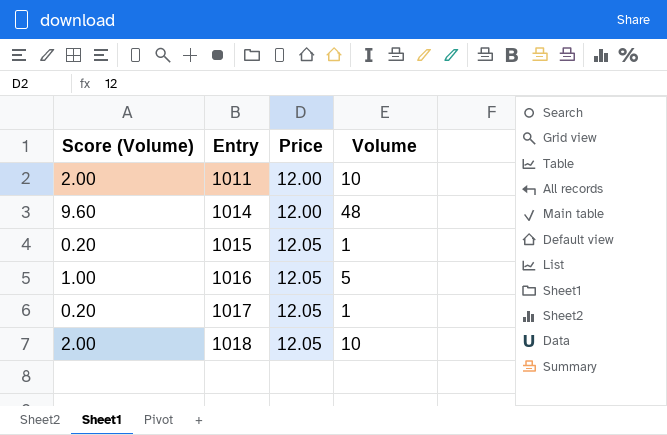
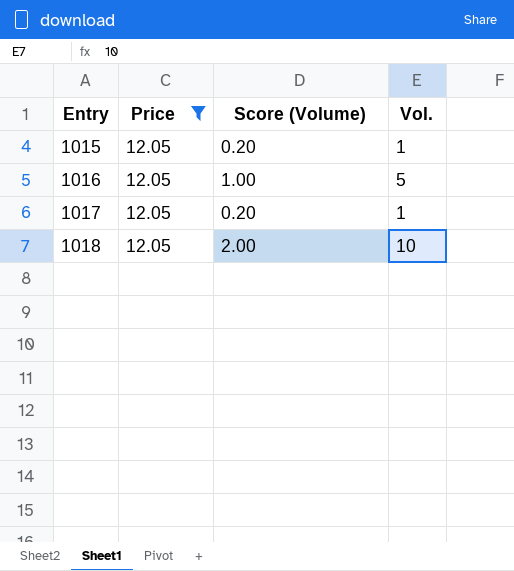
filter: none -> Price = 12.05
column Score (Volume) | position: 1 -> 3
column name: Volume -> Vol.

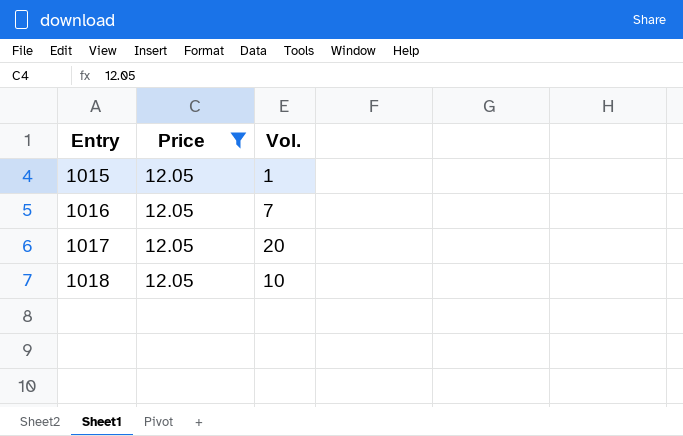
column Score (Volume) | formula: [Vol.] * 0.2 -> none
1016 | Vol.: 5 -> 7
1017 | Vol.: 1 -> 20

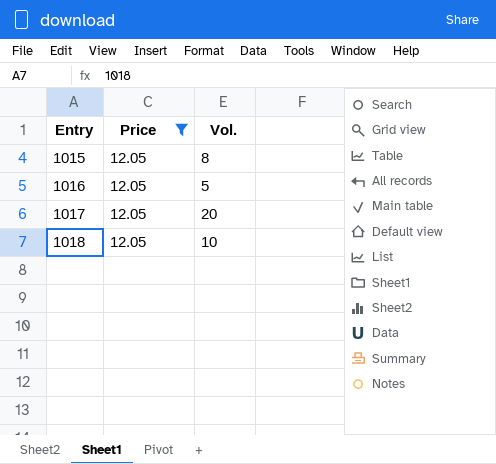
1015 | Vol.: 1 -> 8
1016 | Vol.: 7 -> 5

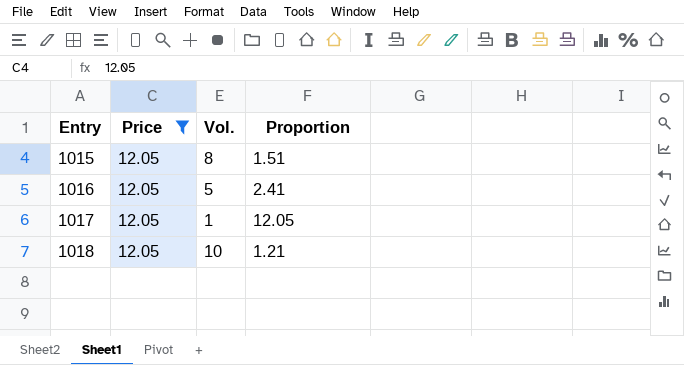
column Proportion | formula: none -> [Price] / [Vol.]
1017 | Vol.: 20 -> 1

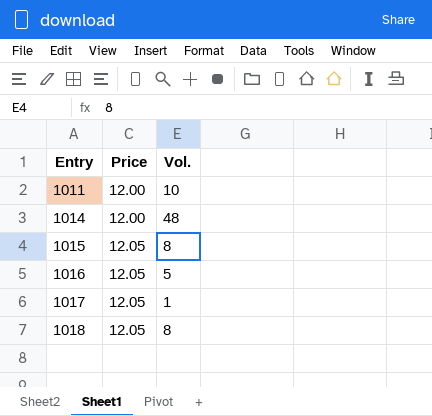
filter: Price = 12.05 -> none
column Proportion | formula: [Price] / [Vol.] -> none
1018 | Vol.: 10 -> 8

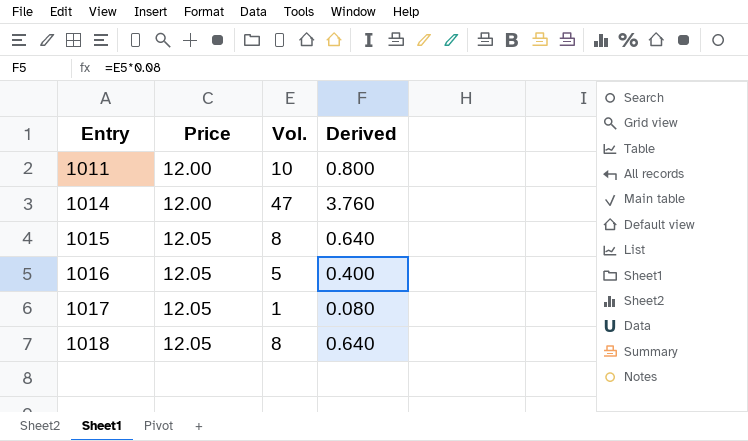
column Derived | formula: none -> [Vol.] * 0.08
1014 | Vol.: 48 -> 47

